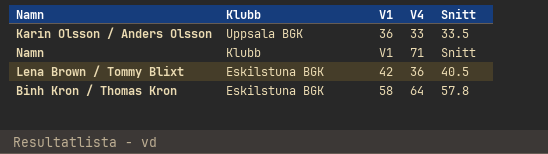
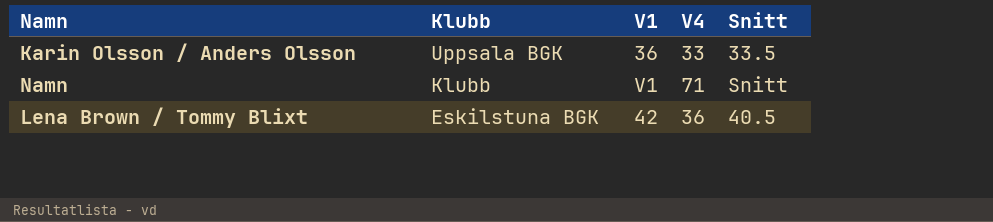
row Binh Kron / Thomas Kron: Eskilstuna BGK | 58 | 64 | 57.8 -> none

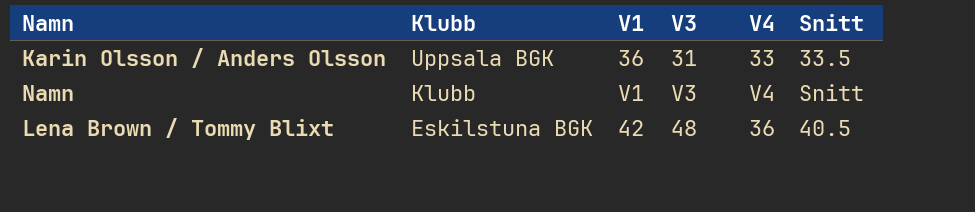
column V3 | position: none -> 4
Namn | V4: 71 -> V4

